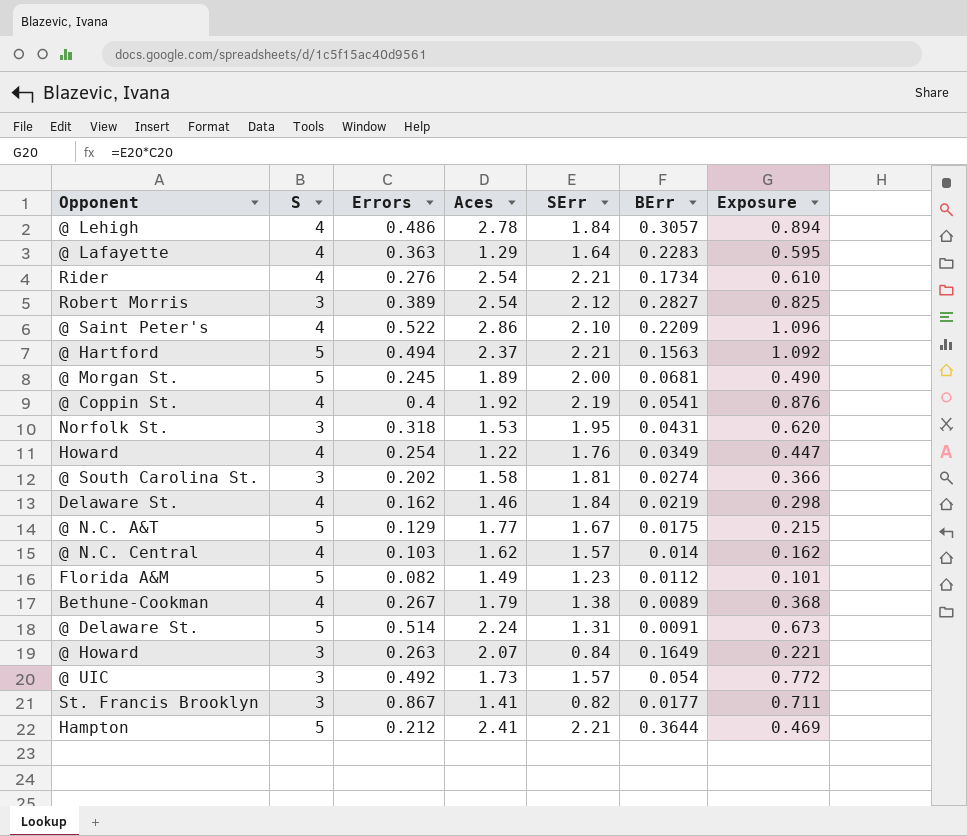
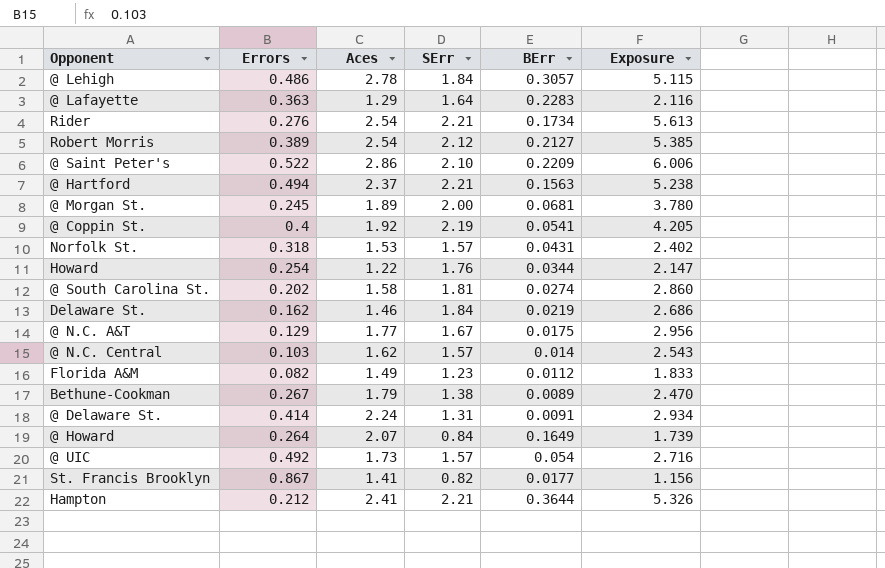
column S | position: 2 -> none
column Exposure | formula: [Errors] * [SErr] -> [Aces] * [SErr]
Robert Morris | BErr: 0.2827 -> 0.2127
Norfolk St. | SErr: 1.95 -> 1.57
Howard | BErr: 0.0349 -> 0.0344
@ Delaware St. | Errors: 0.514 -> 0.414
@ Howard | Errors: 0.263 -> 0.264

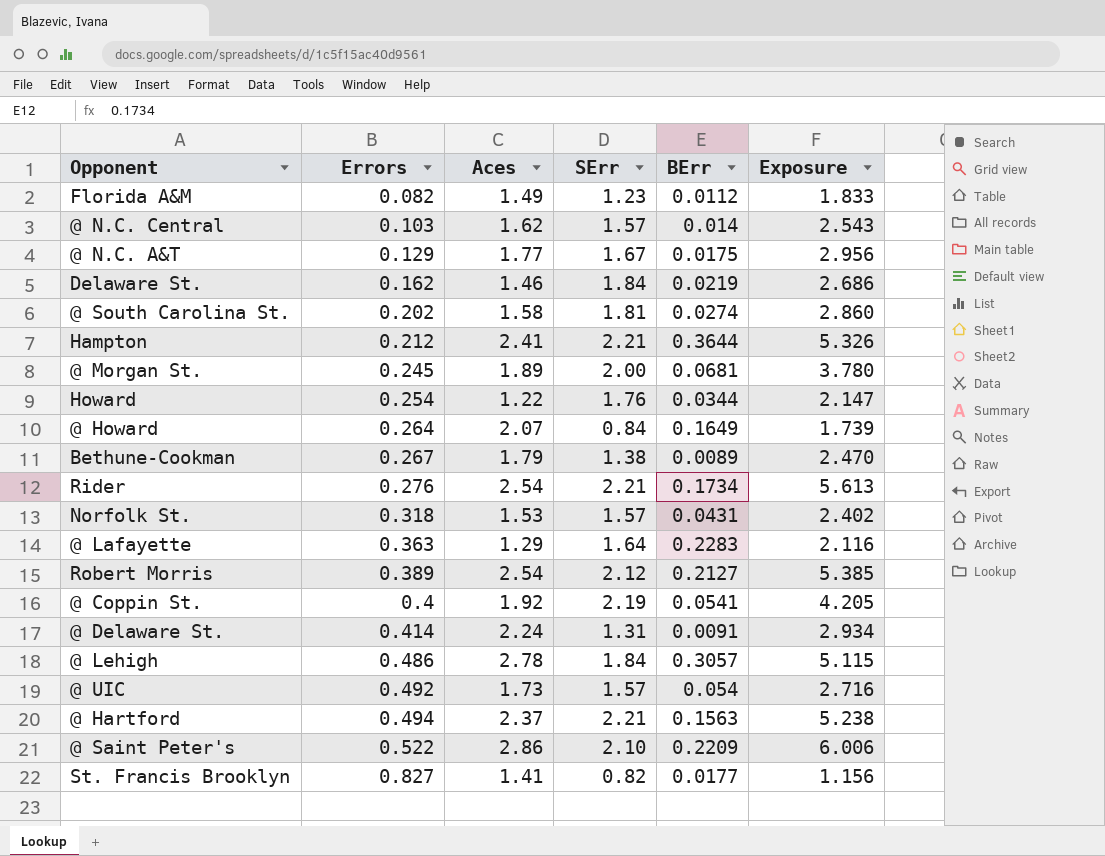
row order: none -> Errors ascending
St. Francis Brooklyn | Errors: 0.867 -> 0.827

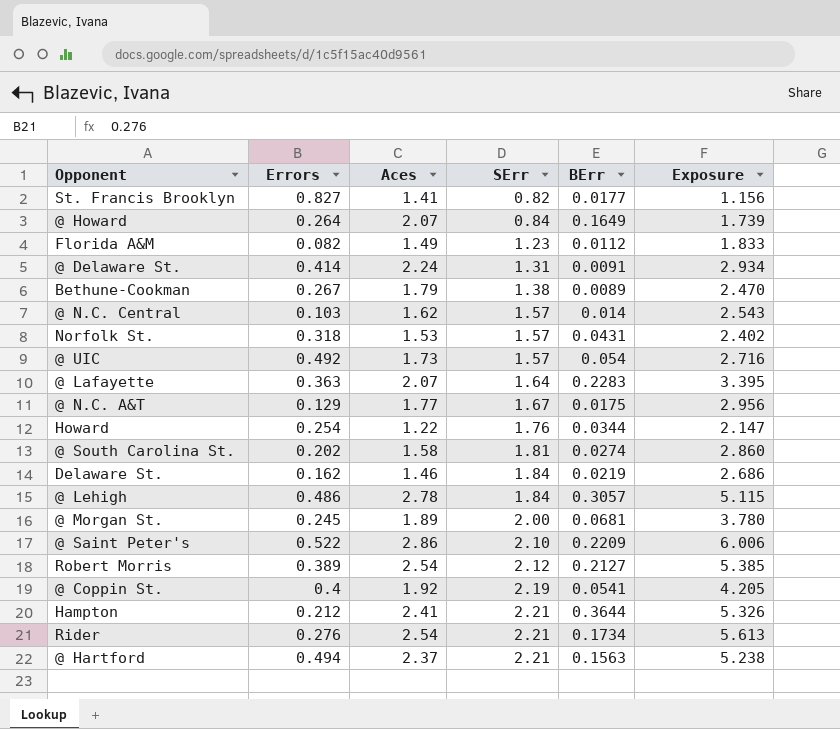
row order: Errors ascending -> SErr ascending
@ Lafayette | Aces: 1.29 -> 2.07
@ Lafayette | Exposure: 2.116 -> 3.395

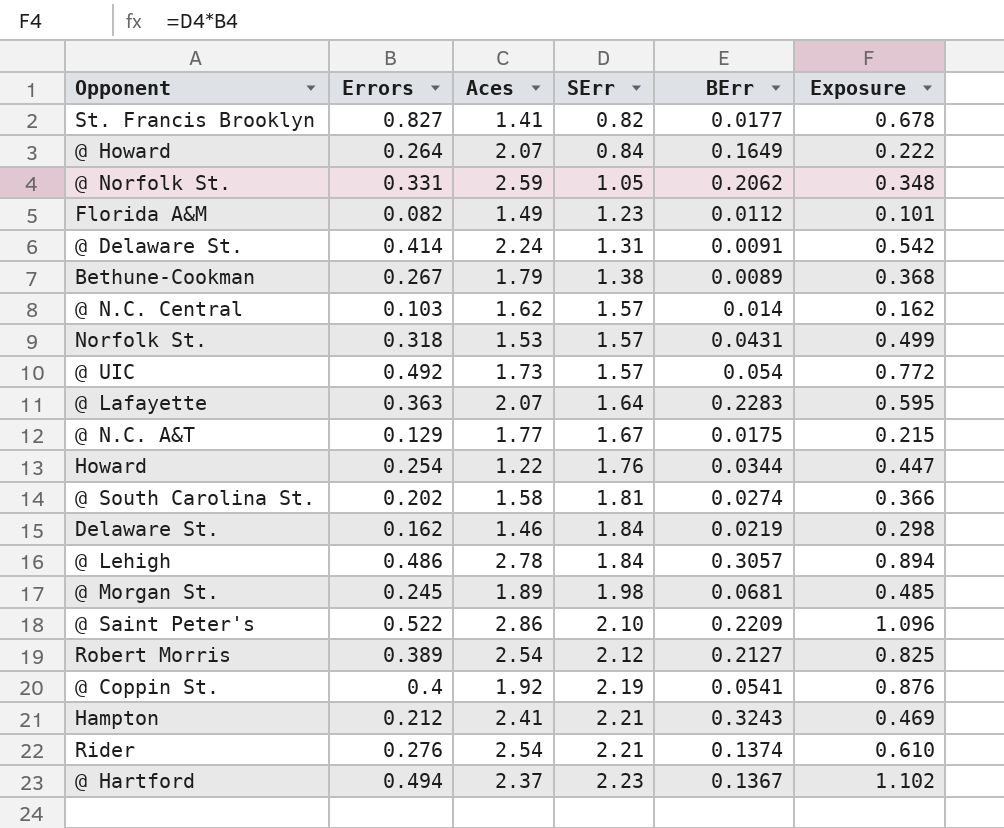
column Exposure | formula: [Aces] * [SErr] -> [Errors] * [SErr]
row @ Norfolk St.: none -> 0.331 | 2.59 | 1.05 | 0.2062 | 0.348
@ Morgan St. | SErr: 2.00 -> 1.98
Hampton | BErr: 0.3644 -> 0.3243
Rider | BErr: 0.1734 -> 0.1374
@ Hartford | SErr: 2.21 -> 2.23
@ Hartford | BErr: 0.1563 -> 0.1367

